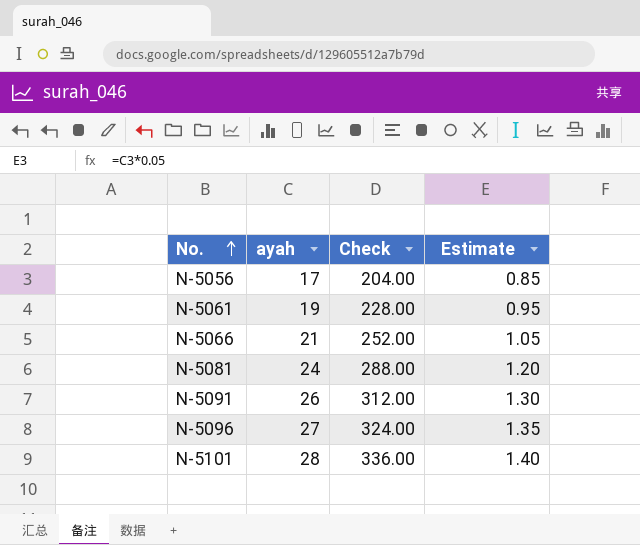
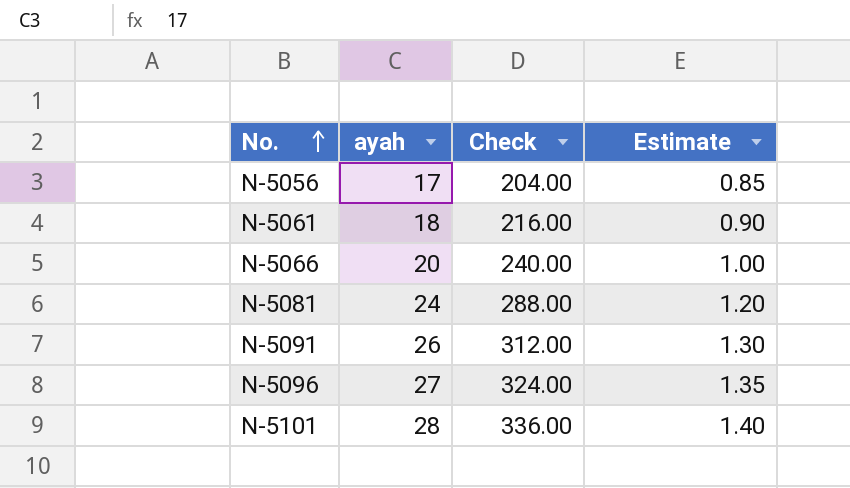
N-5061 | ayah: 19 -> 18
N-5061 | Check: 228.00 -> 216.00
N-5061 | Estimate: 0.95 -> 0.90
N-5066 | ayah: 21 -> 20
N-5066 | Check: 252.00 -> 240.00
N-5066 | Estimate: 1.05 -> 1.00

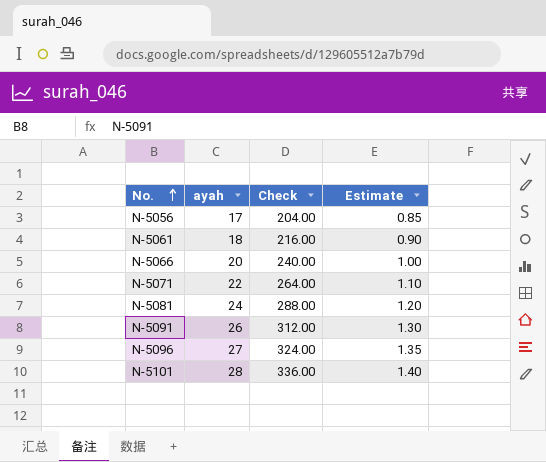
row N-5071: none -> 22 | 264.00 | 1.10

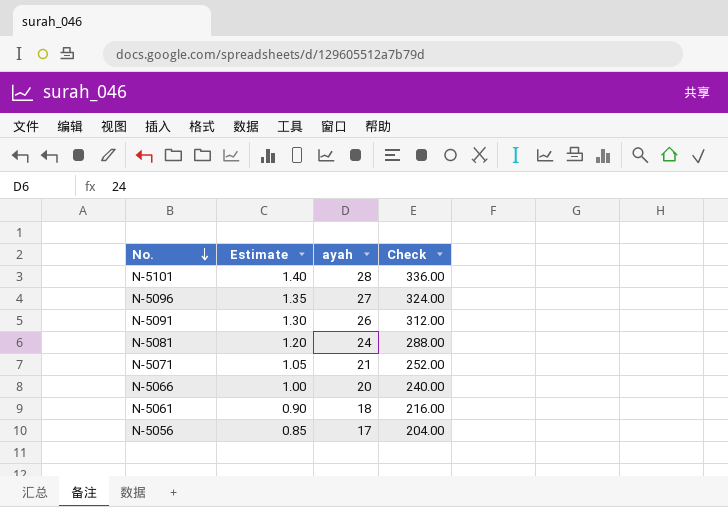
row order: No. ascending -> No. descending
column Estimate | position: 4 -> 2
N-5071 | Estimate: 1.10 -> 1.05
N-5071 | ayah: 22 -> 21
N-5071 | Check: 264.00 -> 252.00

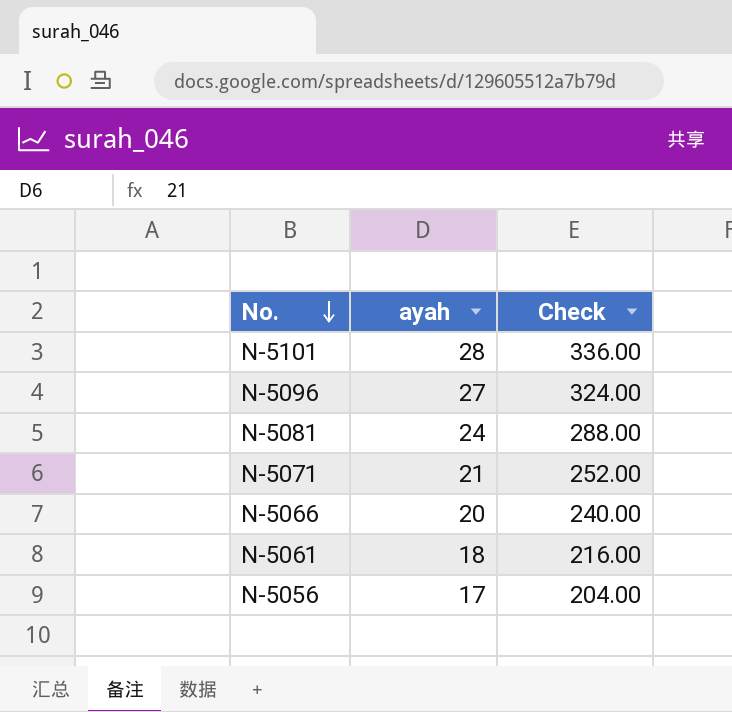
column Estimate | formula: [ayah] * 0.05 -> none
row N-5091: 1.30 | 26 | 312.00 -> none

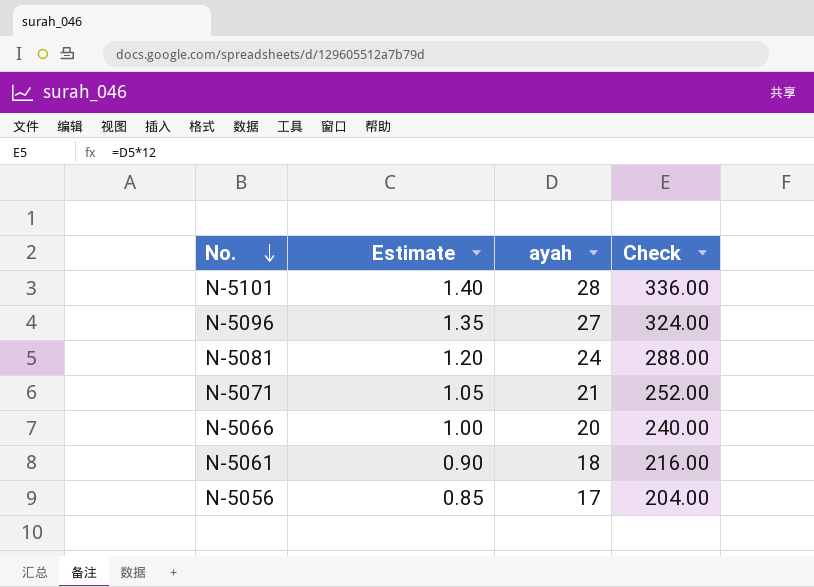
column Estimate | formula: none -> [ayah] * 0.05

